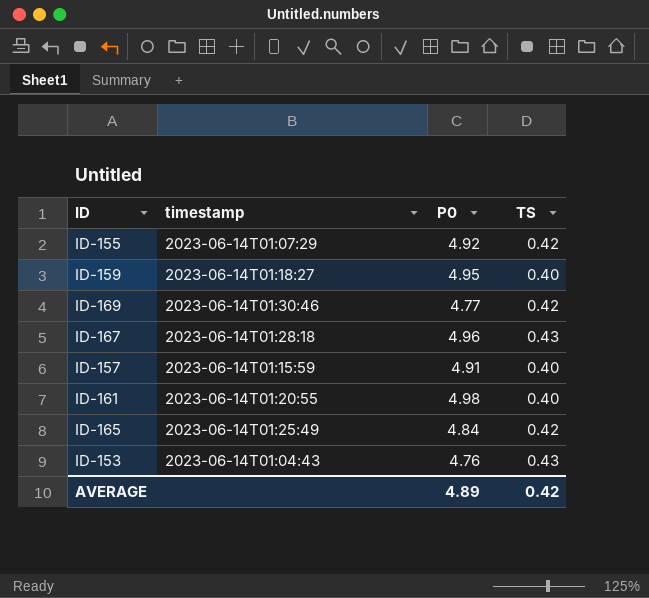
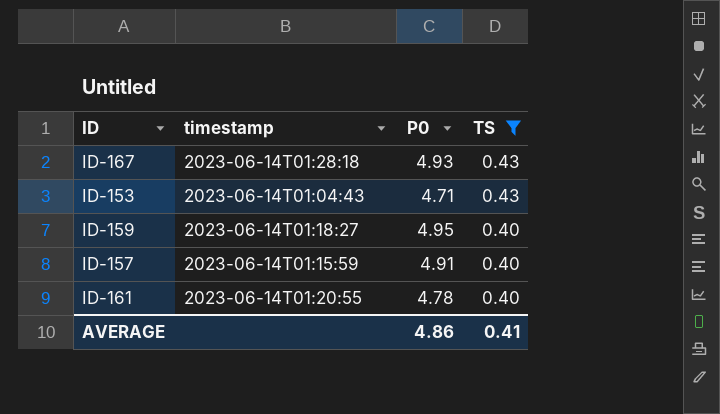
filter: none -> TS != 0.42
row order: none -> TS descending
ID-167 | P0: 4.96 -> 4.93
ID-153 | P0: 4.76 -> 4.71
ID-161 | P0: 4.98 -> 4.78
AVERAGE | P0: 4.89 -> 4.86
AVERAGE | TS: 0.42 -> 0.41

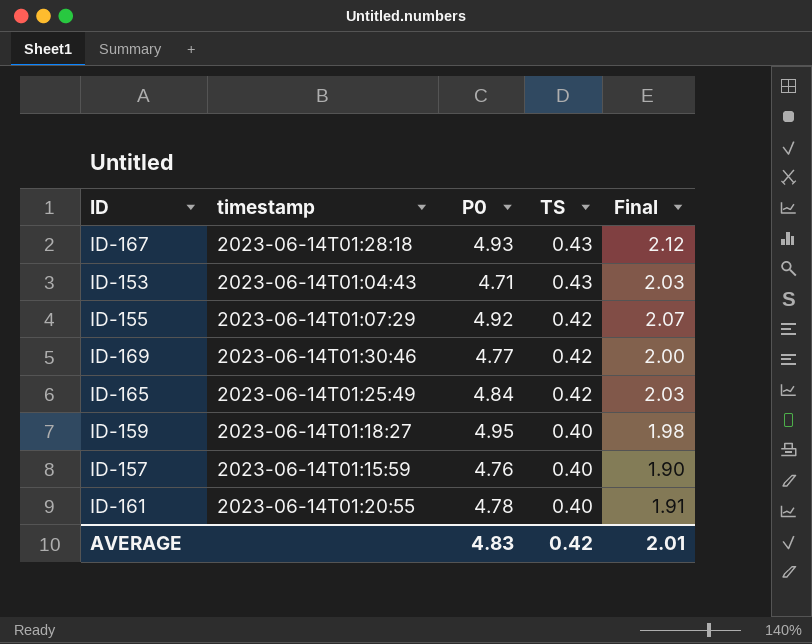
filter: TS != 0.42 -> none
column Final | formula: none -> [P0] * [TS]
ID-157 | P0: 4.91 -> 4.76
AVERAGE | P0: 4.86 -> 4.83
AVERAGE | TS: 0.41 -> 0.42

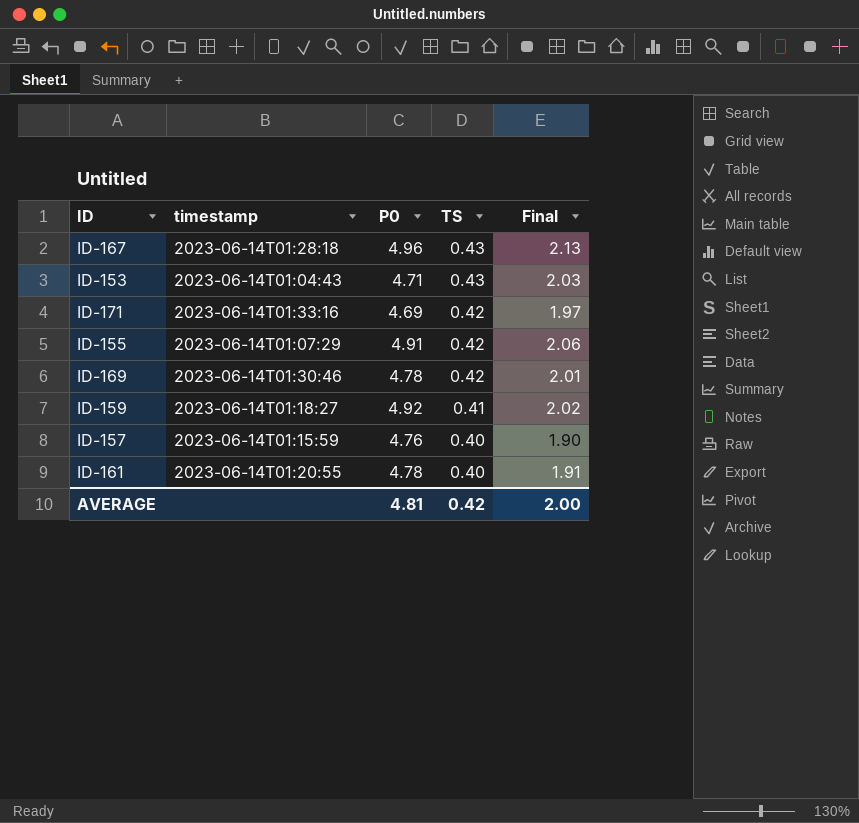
row ID-165: 2023-06-14T01:25:49 | 4.84 | 0.42 | 2.03 -> none
ID-167 | P0: 4.93 -> 4.96
ID-167 | Final: 2.12 -> 2.13
row ID-171: none -> 2023-06-14T01:33:16 | 4.69 | 0.42 | 1.97
ID-155 | P0: 4.92 -> 4.91
ID-155 | Final: 2.07 -> 2.06
ID-169 | P0: 4.77 -> 4.78
ID-169 | Final: 2.00 -> 2.01
ID-159 | P0: 4.95 -> 4.92
ID-159 | TS: 0.40 -> 0.41
ID-159 | Final: 1.98 -> 2.02
AVERAGE | P0: 4.83 -> 4.81
AVERAGE | Final: 2.01 -> 2.00

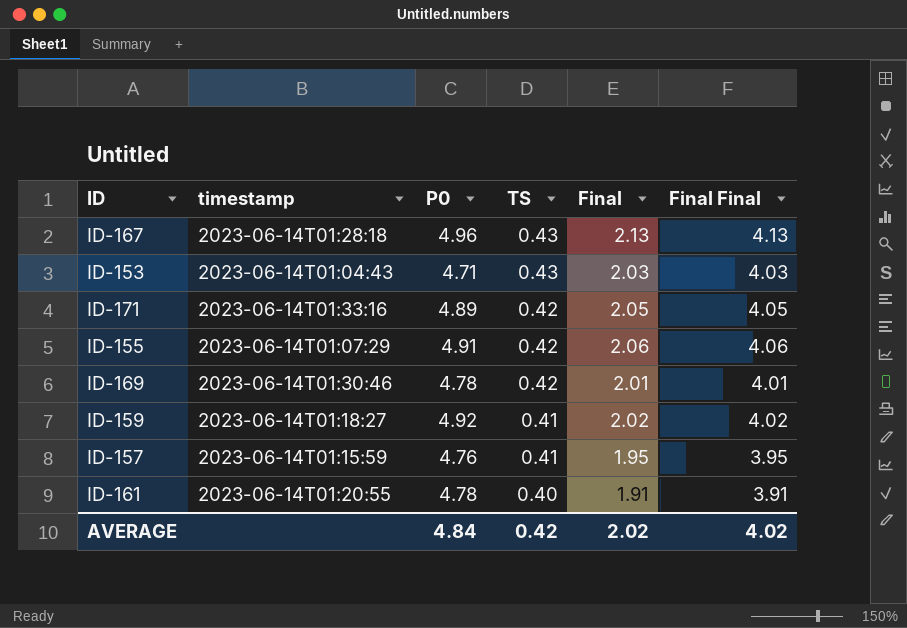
column Final Final | formula: none -> [Final] + 2
ID-171 | P0: 4.69 -> 4.89
ID-171 | Final: 1.97 -> 2.05
ID-157 | TS: 0.40 -> 0.41
ID-157 | Final: 1.90 -> 1.95
AVERAGE | P0: 4.81 -> 4.84
AVERAGE | Final: 2.00 -> 2.02

